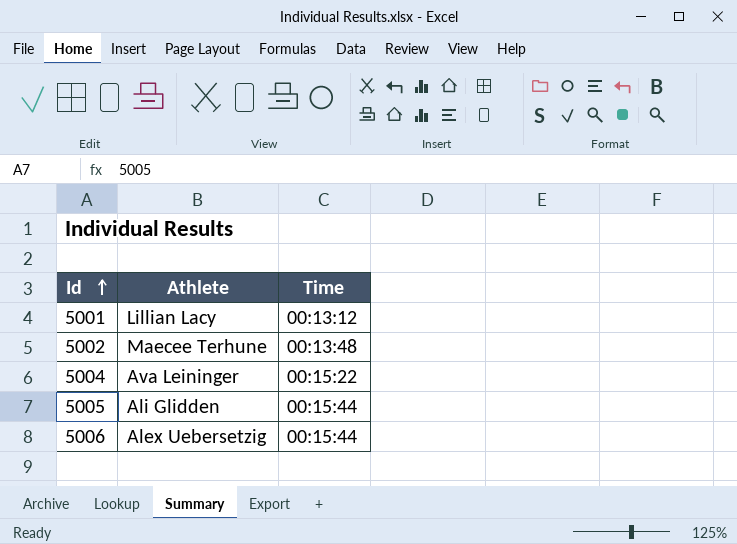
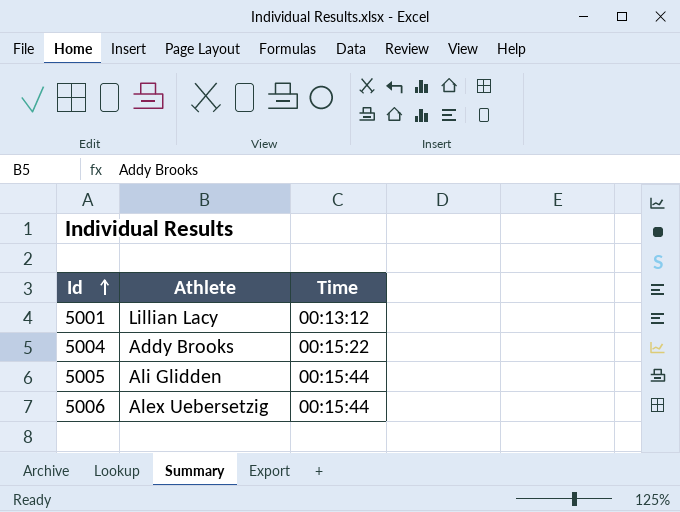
row 5002: Maecee Terhune | 00:13:48 -> none
5004 | Athlete: Ava Leininger -> Addy Brooks

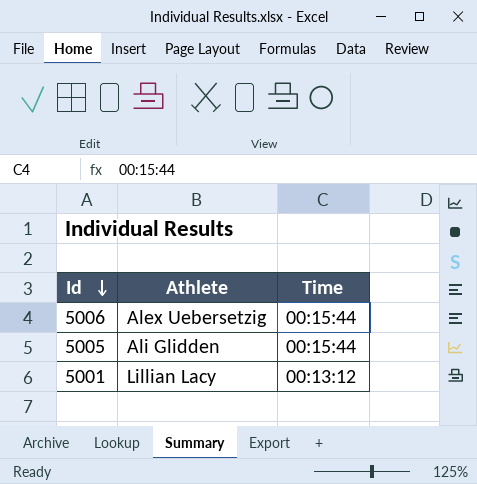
row order: Id ascending -> Id descending
row 5004: Addy Brooks | 00:15:22 -> none

